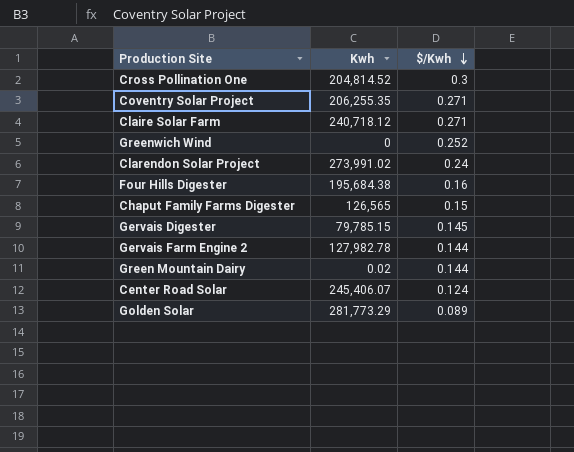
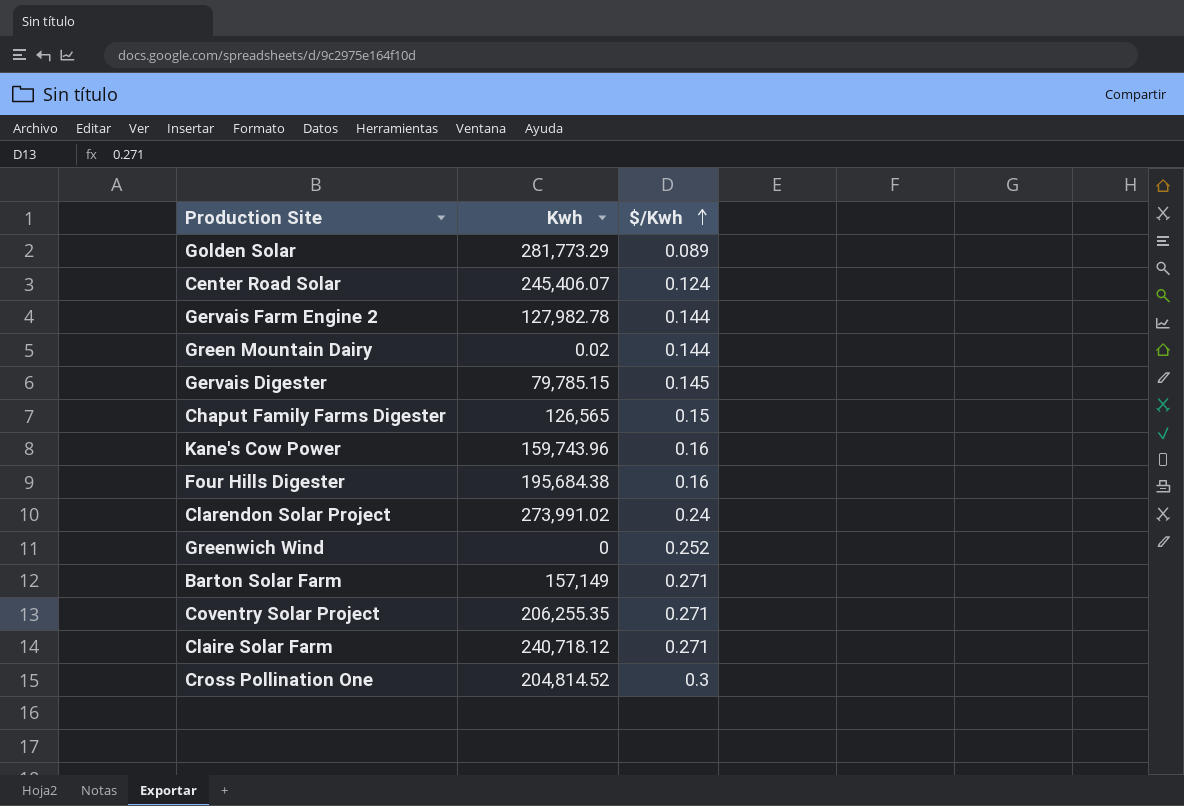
row order: $/Kwh descending -> $/Kwh ascending
row Kane's Cow Power: none -> 159,743.96 | 0.16
row Barton Solar Farm: none -> 157,149 | 0.271

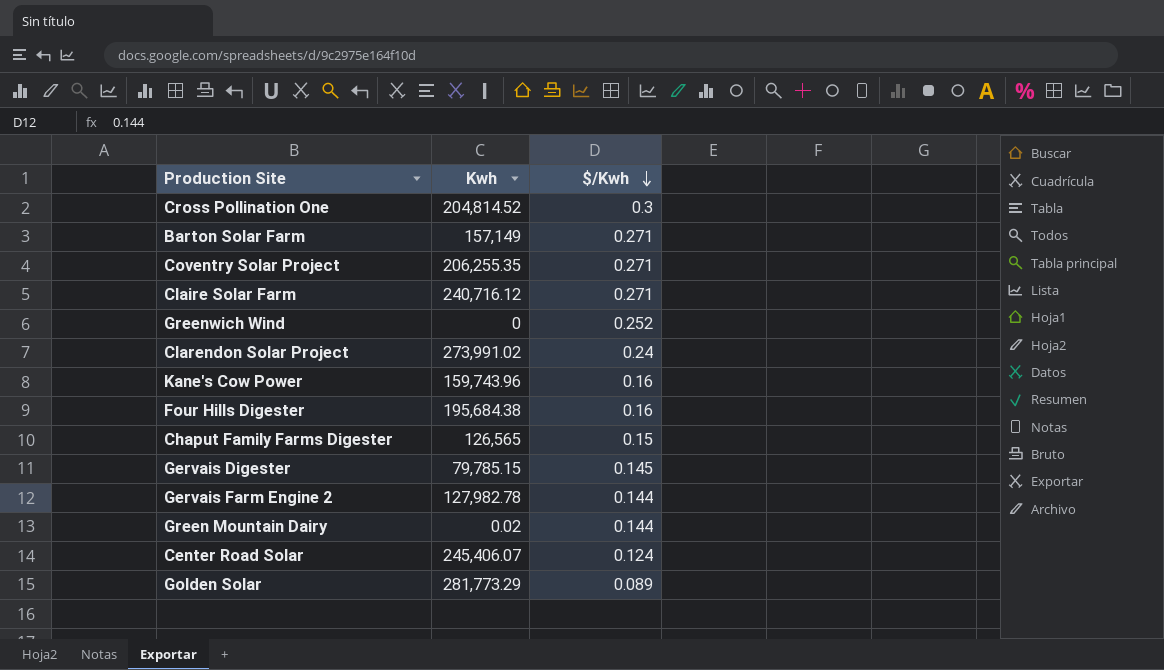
row order: $/Kwh ascending -> $/Kwh descending
Claire Solar Farm | Kwh: 240,718.12 -> 240,716.12

